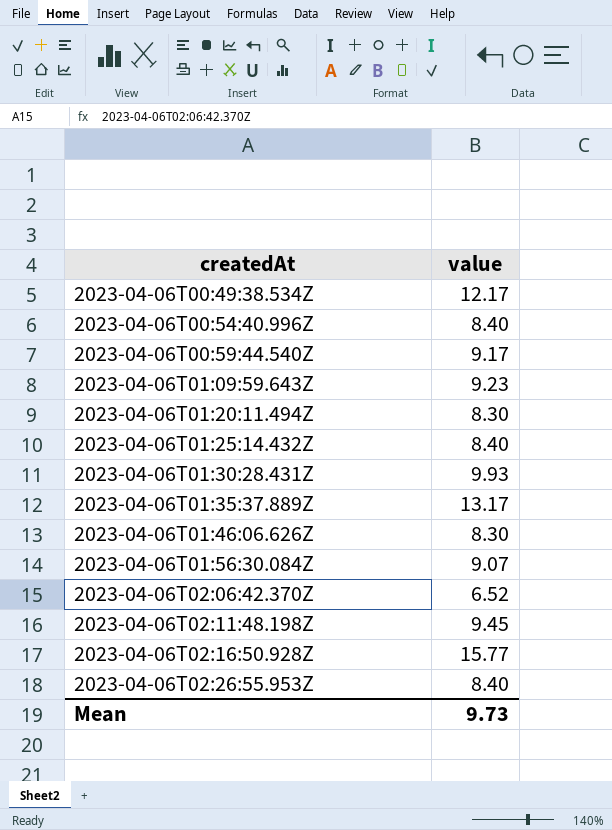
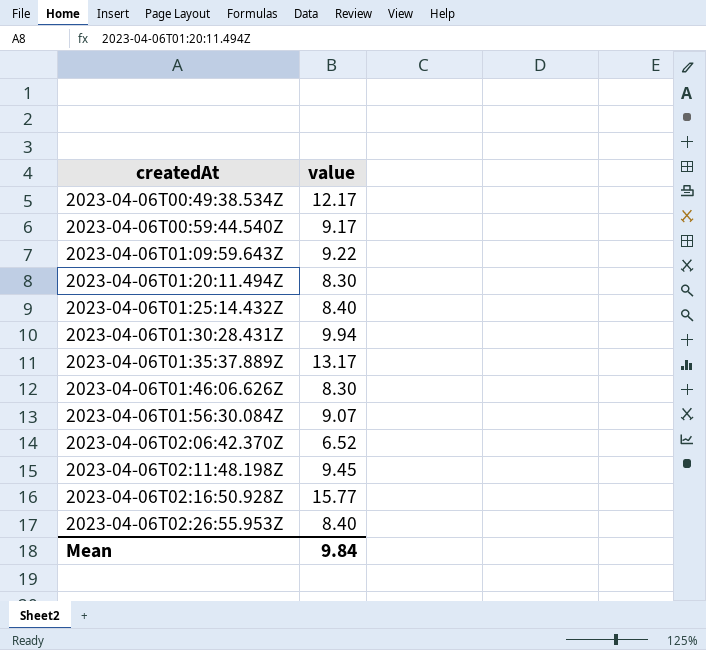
row 2023-04-06T00:54:40.996Z: 8.40 -> none
2023-04-06T01:09:59.643Z | value: 9.23 -> 9.22
2023-04-06T01:30:28.431Z | value: 9.93 -> 9.94
Mean | value: 9.73 -> 9.84

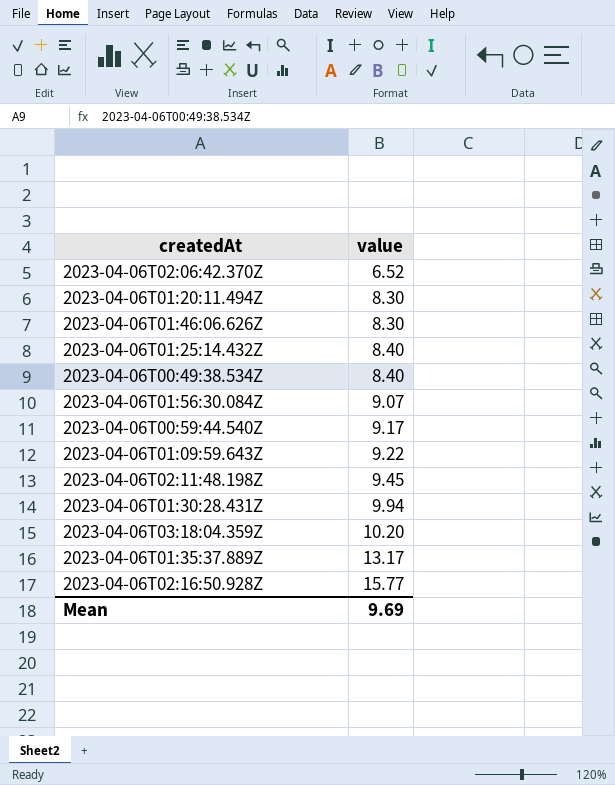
row order: createdAt ascending -> value ascending
row 2023-04-06T02:26:55.953Z: 8.40 -> none
2023-04-06T00:49:38.534Z | value: 12.17 -> 8.40
row 2023-04-06T03:18:04.359Z: none -> 10.20
Mean | value: 9.84 -> 9.69

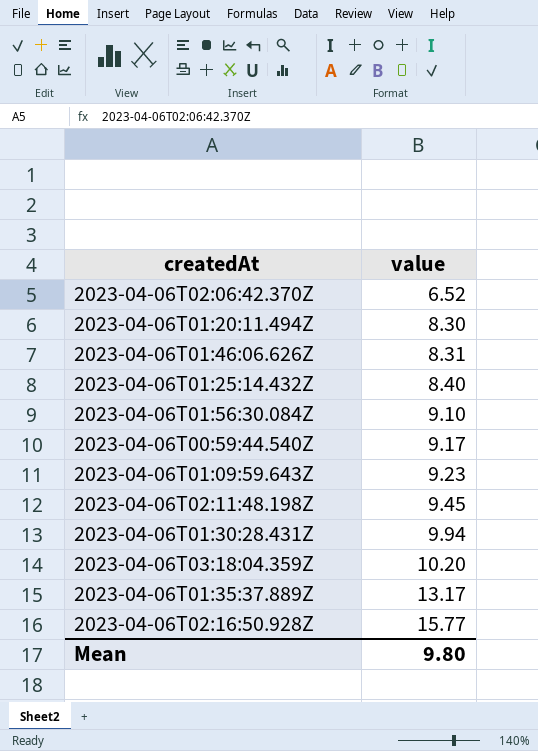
row 2023-04-06T00:49:38.534Z: 8.40 -> none
2023-04-06T01:46:06.626Z | value: 8.30 -> 8.31
2023-04-06T01:56:30.084Z | value: 9.07 -> 9.10
2023-04-06T01:09:59.643Z | value: 9.22 -> 9.23
Mean | value: 9.69 -> 9.80

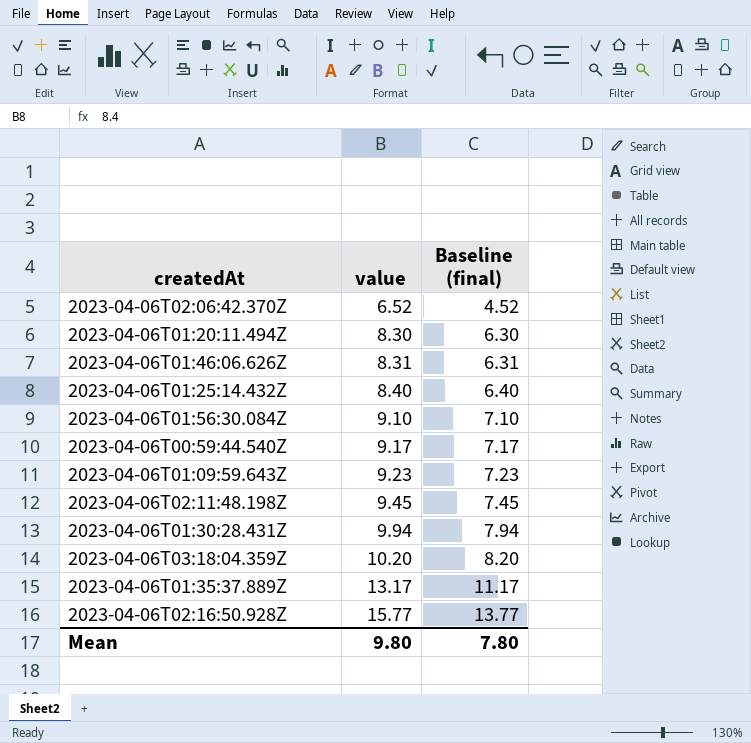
column Baseline (final) | formula: none -> [value] - 2

